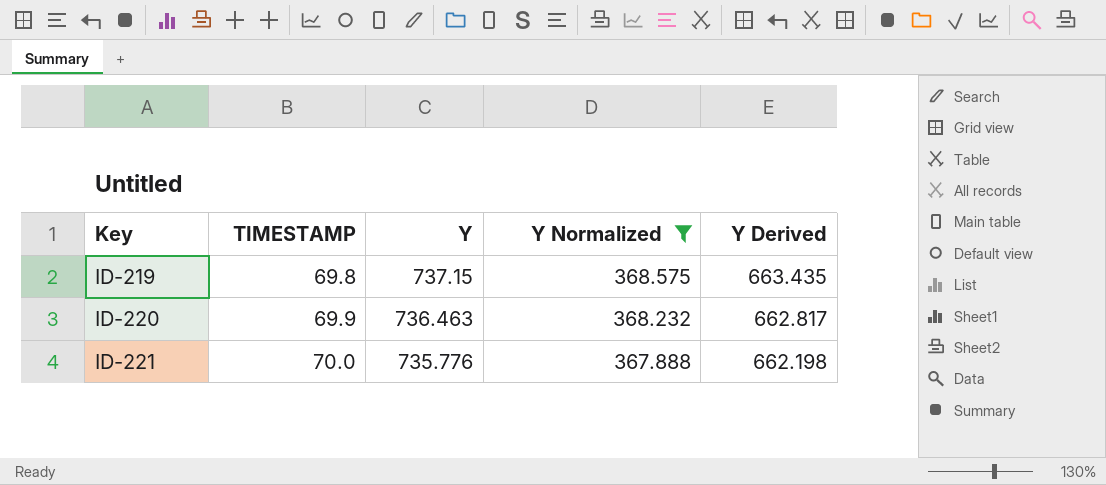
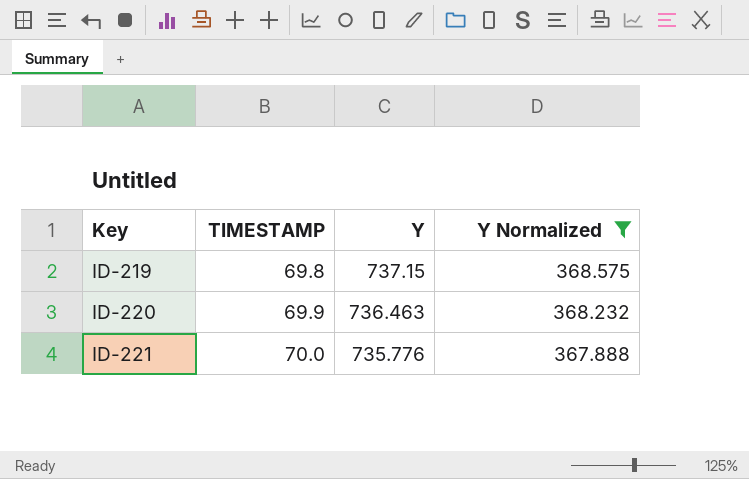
column Y Derived | formula: [Y] * 0.9 -> none

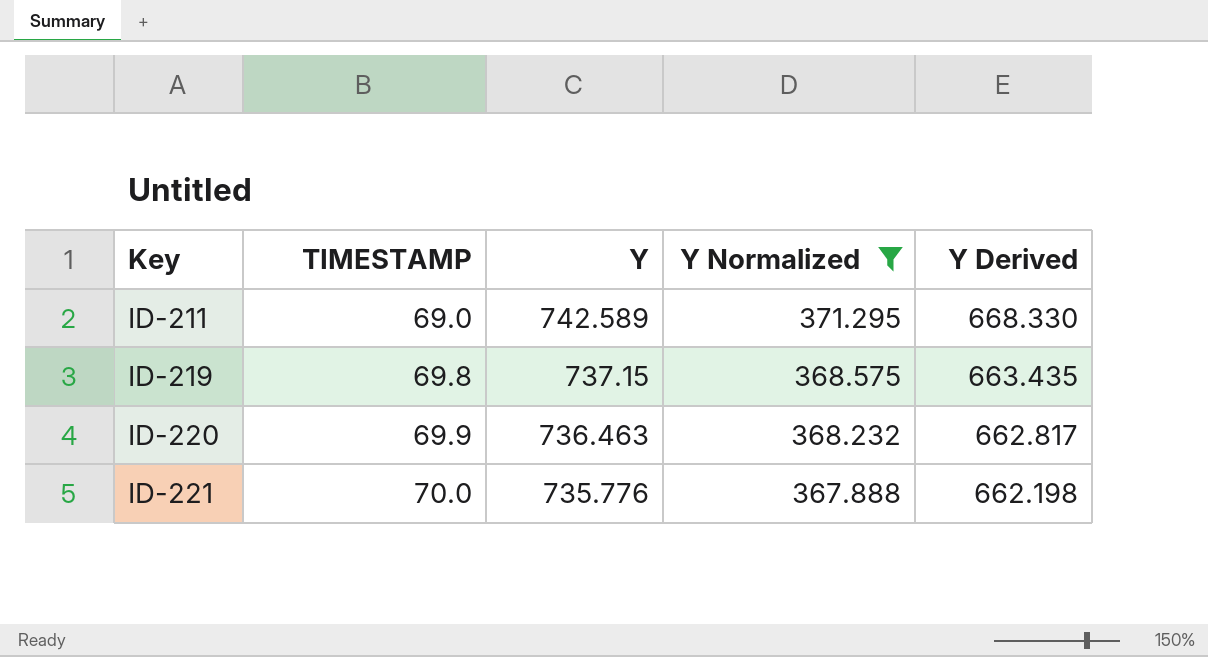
column Y Derived | formula: none -> [Y] * 0.9
row ID-211: none -> 69.0 | 742.589 | 371.295 | 668.330

